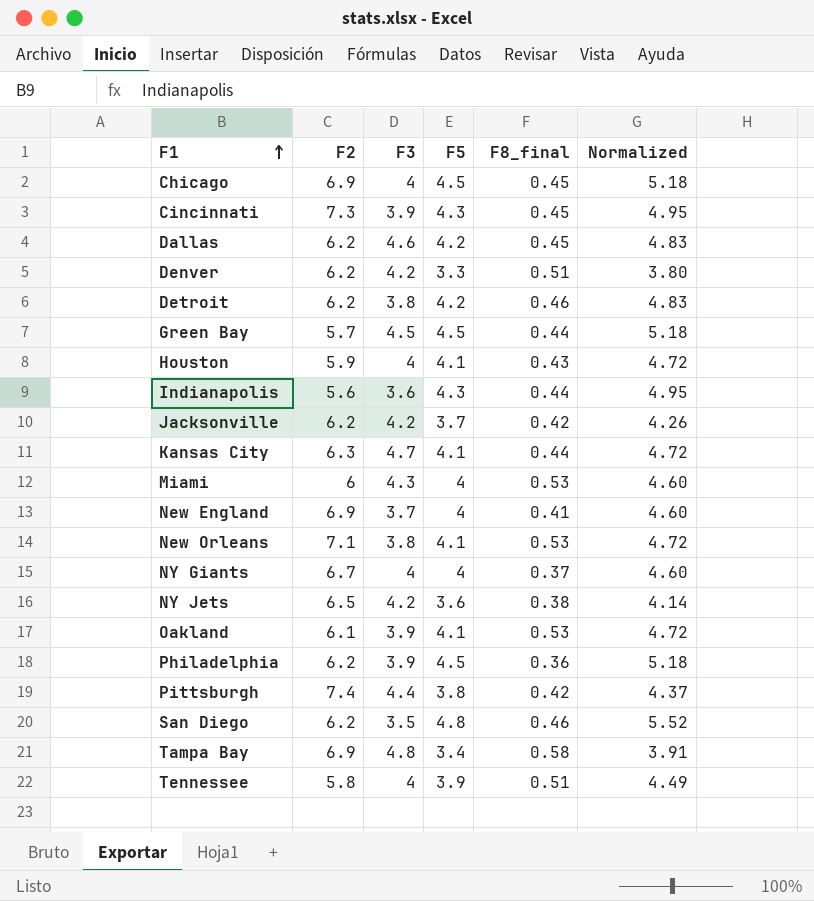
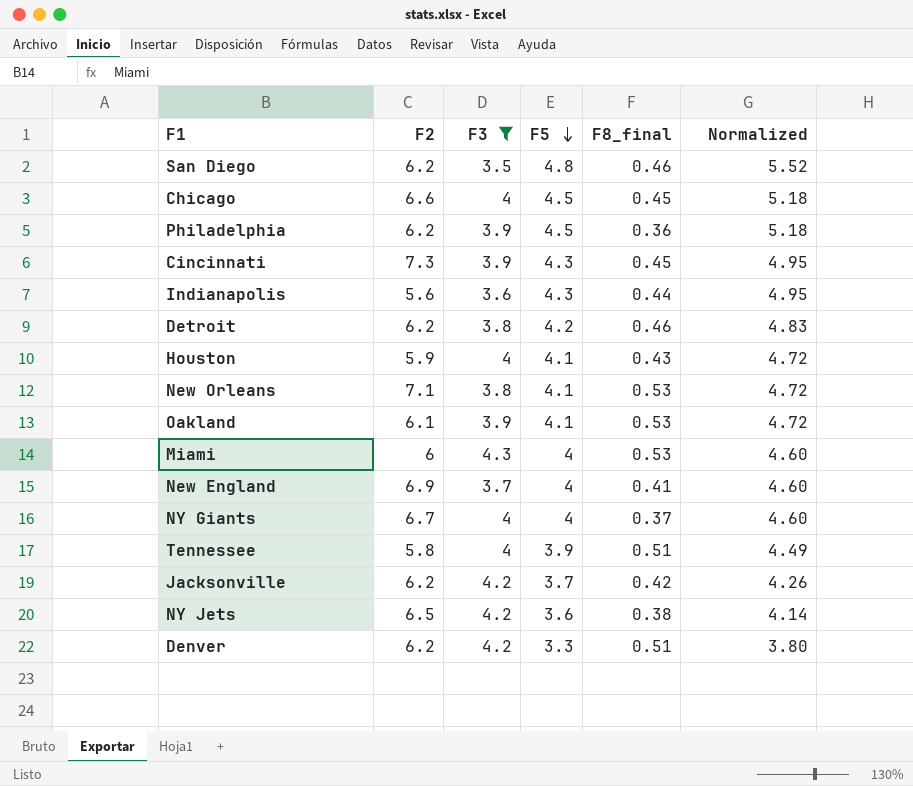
filter: none -> F3 <= 4.3
row order: F1 ascending -> F5 descending
Chicago | F2: 6.9 -> 6.6

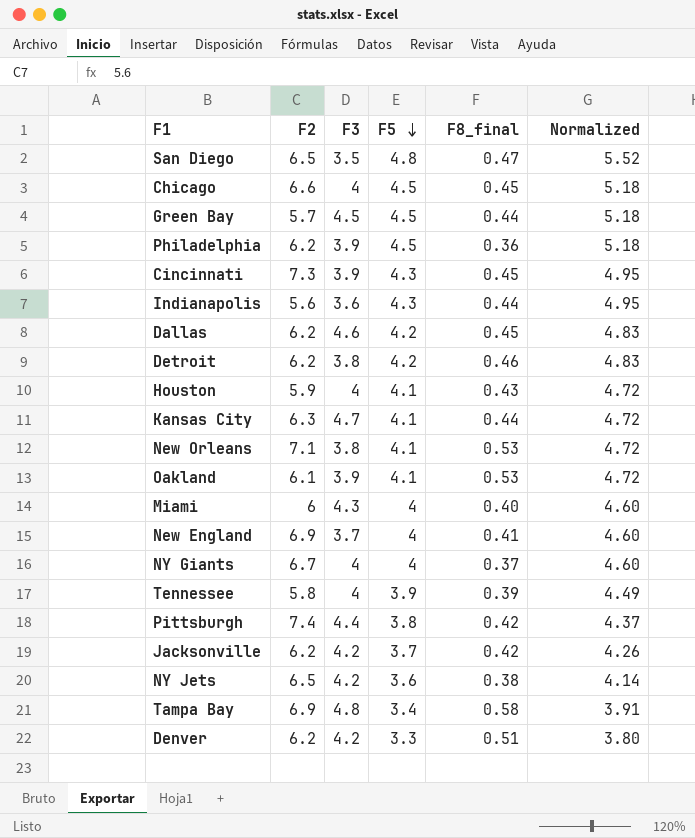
filter: F3 <= 4.3 -> none
San Diego | F2: 6.2 -> 6.5
San Diego | F8_final: 0.46 -> 0.47
Miami | F8_final: 0.53 -> 0.40
Tennessee | F8_final: 0.51 -> 0.39

